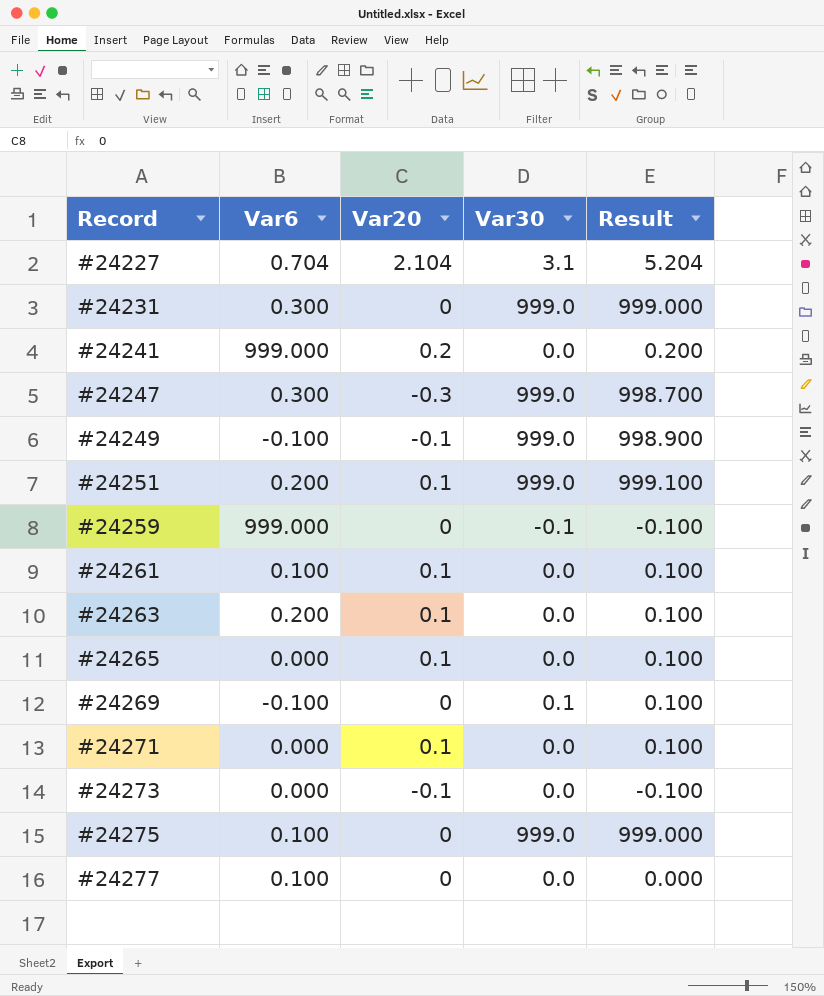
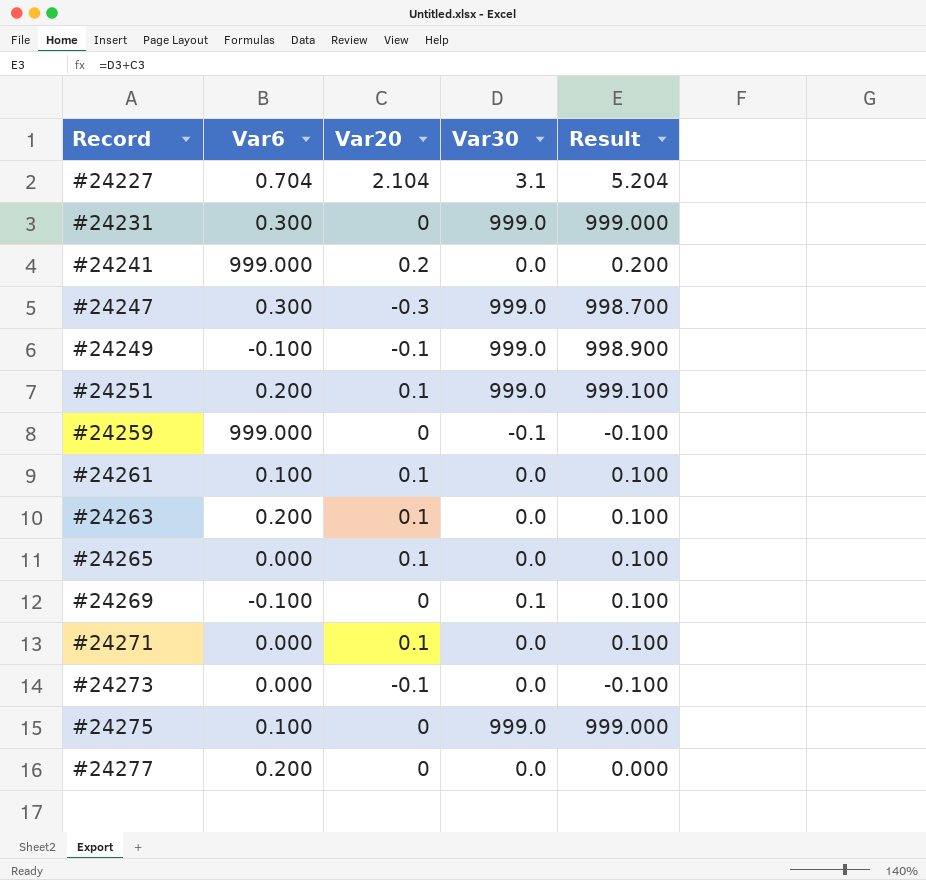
#24277 | Var6: 0.100 -> 0.200

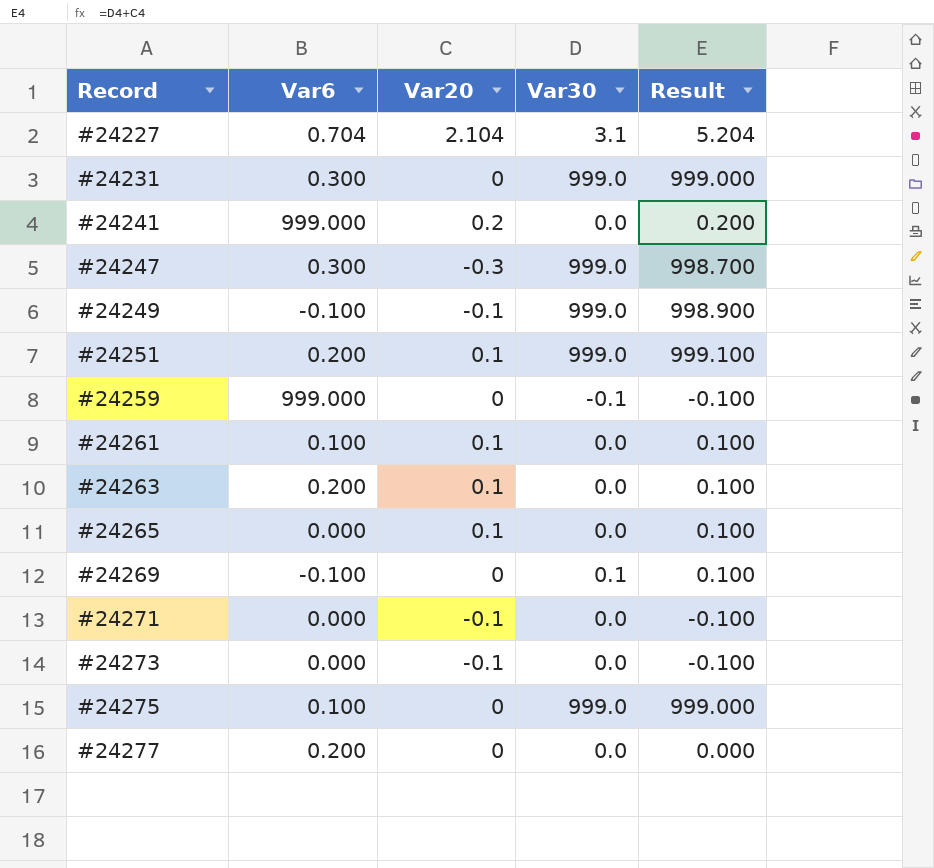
#24271 | Var20: 0.1 -> -0.1
#24271 | Result: 0.100 -> -0.100

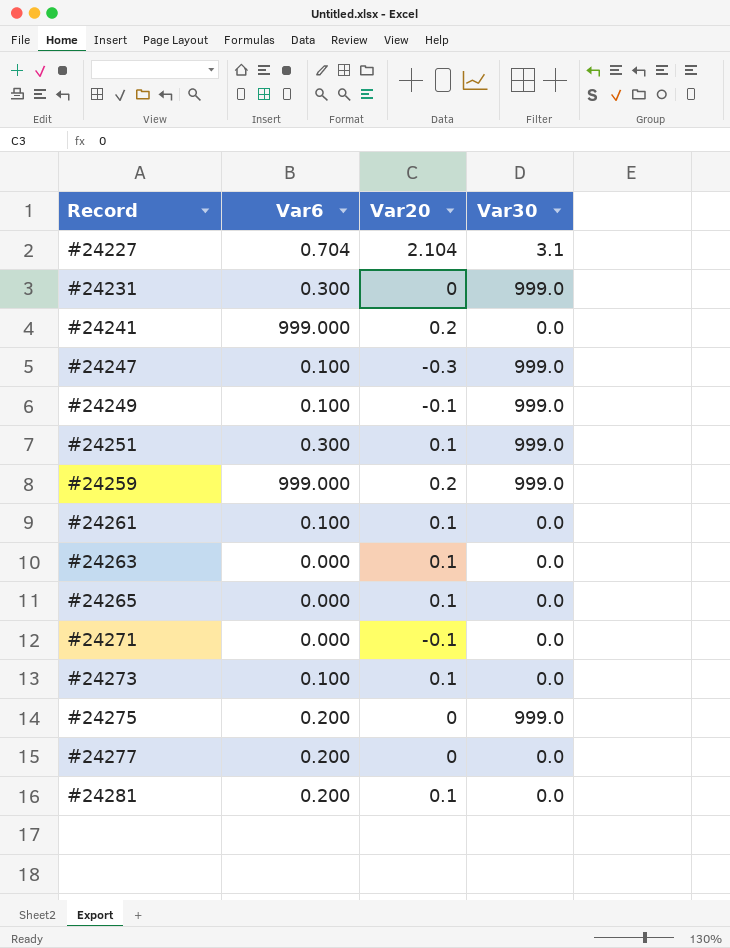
column Result | formula: [Var20] + [Var30] -> none
row #24269: -0.100 | 0 | 0.1 | 0.100 -> none
#24247 | Var6: 0.300 -> 0.100
#24249 | Var6: -0.100 -> 0.100
#24251 | Var6: 0.200 -> 0.300
#24259 | Var20: 0 -> 0.2
#24259 | Var30: -0.1 -> 999.0
#24263 | Var6: 0.200 -> 0.000
#24273 | Var6: 0.000 -> 0.100
#24273 | Var20: -0.1 -> 0.1
#24275 | Var6: 0.100 -> 0.200
row #24281: none -> 0.200 | 0.1 | 0.0

